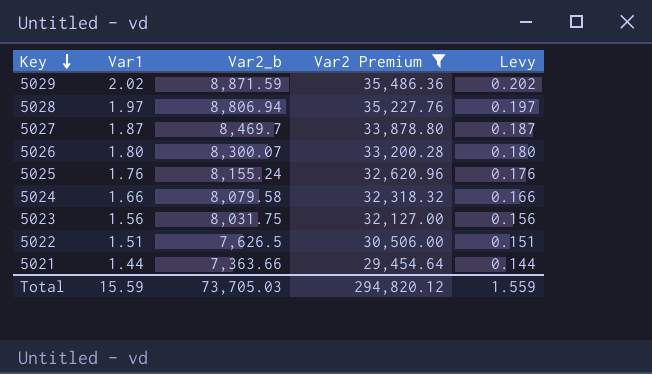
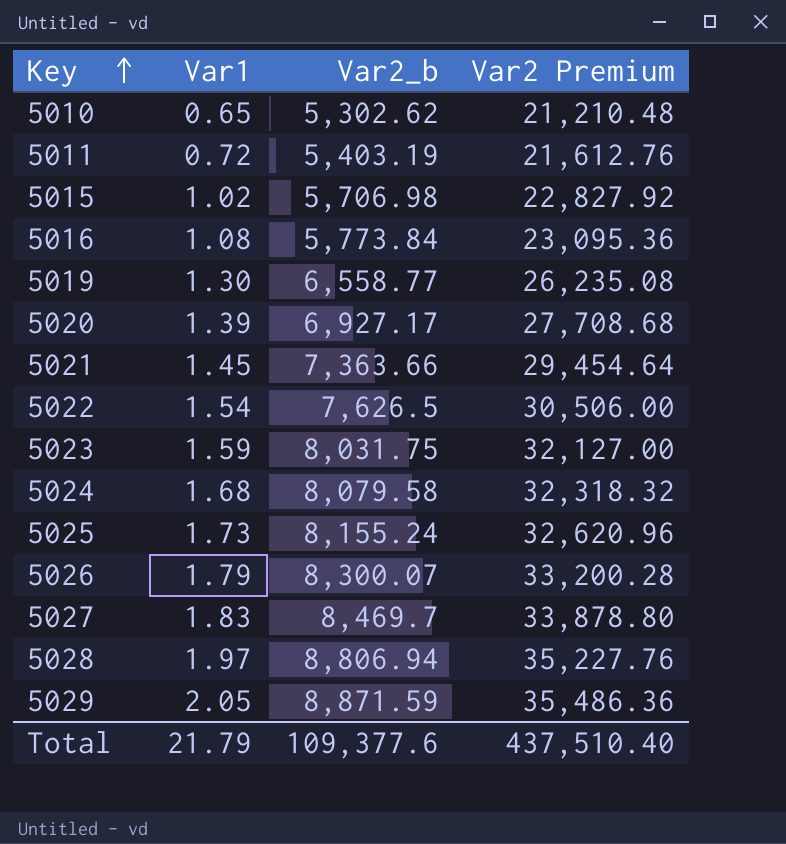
filter: Var2 Premium >= 29,454.64 -> none
row order: Key descending -> Key ascending
column Levy | formula: [Var1] * 0.1 -> none
5021 | Var1: 1.44 -> 1.45
5022 | Var1: 1.51 -> 1.54
5023 | Var1: 1.56 -> 1.59
5024 | Var1: 1.66 -> 1.68
5025 | Var1: 1.76 -> 1.73
5026 | Var1: 1.80 -> 1.79
5027 | Var1: 1.87 -> 1.83
5029 | Var1: 2.02 -> 2.05
Total | Var1: 15.59 -> 21.79
Total | Var2_b: 73,705.03 -> 109,377.6
Total | Var2 Premium: 294,820.12 -> 437,510.40

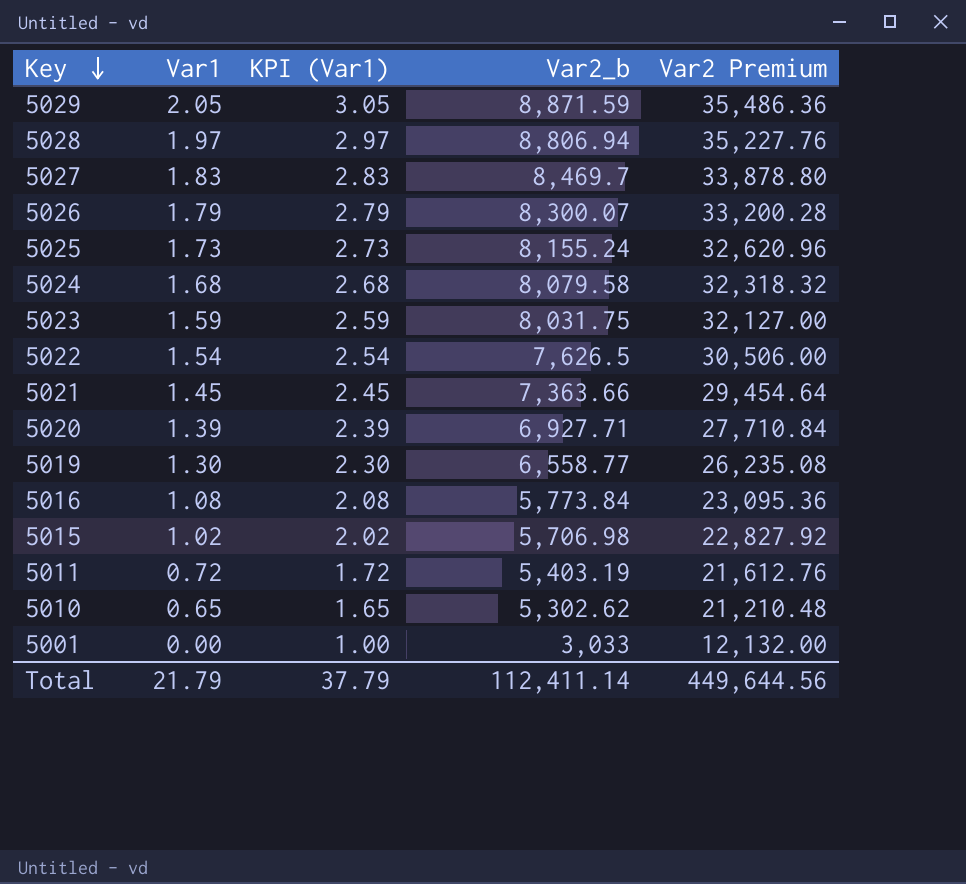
row order: Key ascending -> Key descending
column KPI (Var1) | formula: none -> [Var1] + 1
5020 | Var2_b: 6,927.17 -> 6,927.71
5020 | Var2 Premium: 27,708.68 -> 27,710.84
row 5001: none -> 0.00 | 1.00 | 3,033 | 12,132.00
Total | Var2_b: 109,377.6 -> 112,411.14
Total | Var2 Premium: 437,510.40 -> 449,644.56

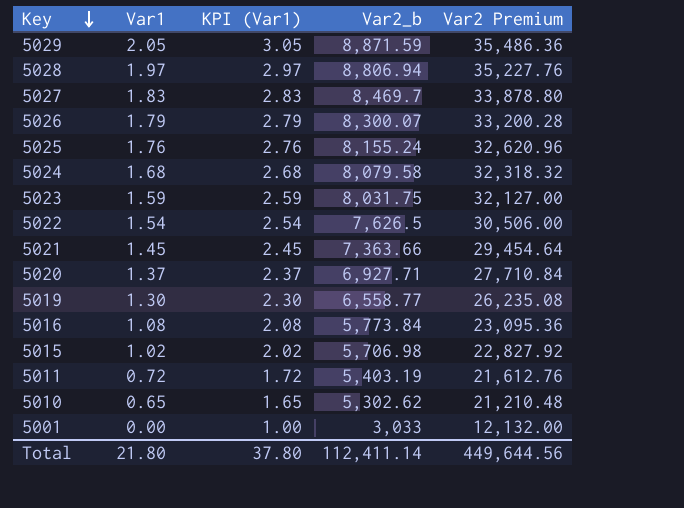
5025 | Var1: 1.73 -> 1.76
5025 | KPI (Var1): 2.73 -> 2.76
5020 | Var1: 1.39 -> 1.37
5020 | KPI (Var1): 2.39 -> 2.37
Total | Var1: 21.79 -> 21.80
Total | KPI (Var1): 37.79 -> 37.80

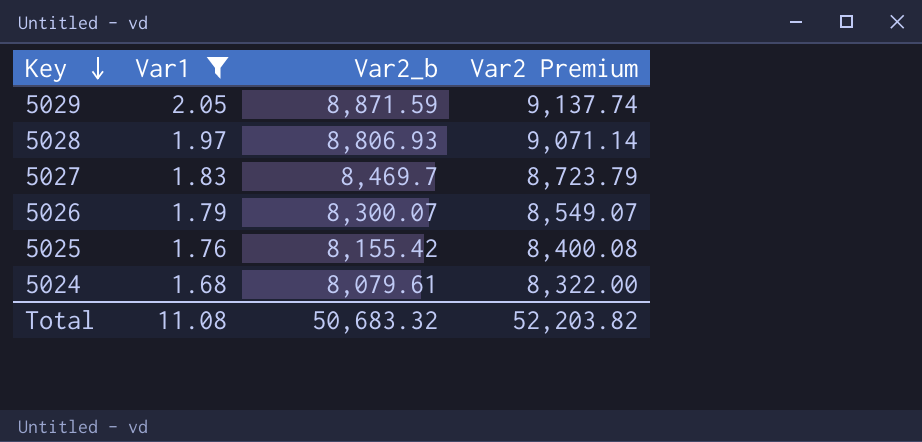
filter: none -> Var1 >= 1.68
column KPI (Var1) | formula: [Var1] + 1 -> none
column Var2 Premium | formula: [Var2_b] * 4 -> [Var2_b] * 1.03
5028 | Var2_b: 8,806.94 -> 8,806.93
5025 | Var2_b: 8,155.24 -> 8,155.42
5024 | Var2_b: 8,079.58 -> 8,079.61
Total | Var1: 21.80 -> 11.08
Total | Var2_b: 112,411.14 -> 50,683.32
Total | Var2 Premium: 449,644.56 -> 52,203.82

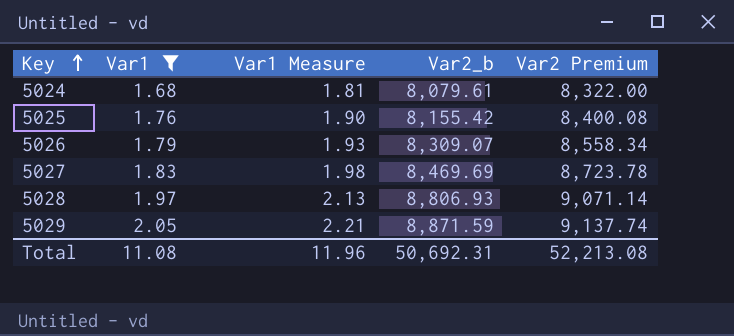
row order: Key descending -> Key ascending
column Var1 Measure | formula: none -> [Var1] * 1.08
5026 | Var2_b: 8,300.07 -> 8,309.07
5026 | Var2 Premium: 8,549.07 -> 8,558.34
5027 | Var2_b: 8,469.7 -> 8,469.69
5027 | Var2 Premium: 8,723.79 -> 8,723.78
Total | Var2_b: 50,683.32 -> 50,692.31
Total | Var2 Premium: 52,203.82 -> 52,213.08

